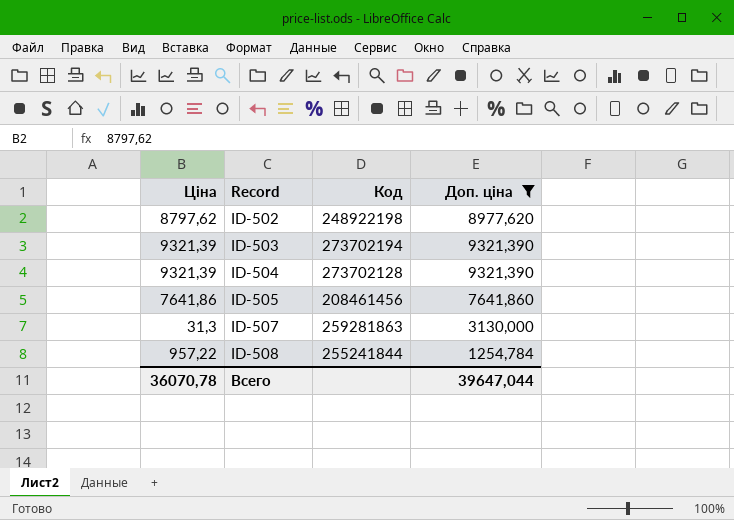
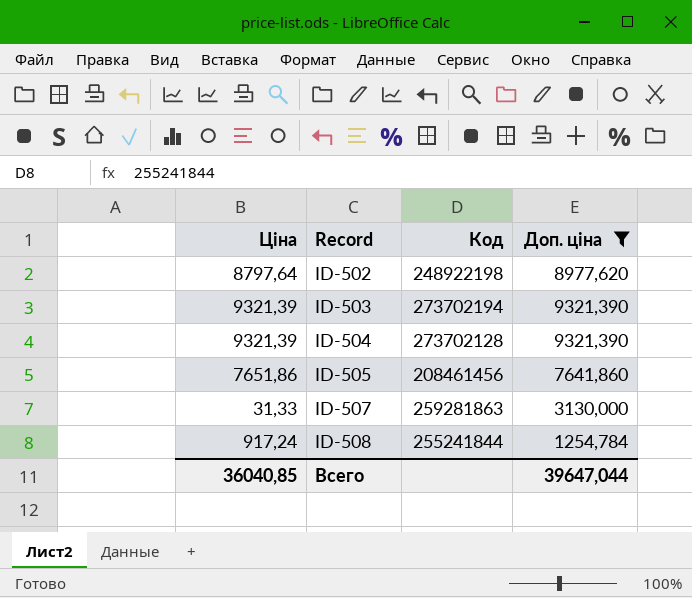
ID-502 | Ціна: 8797,62 -> 8797,64
ID-505 | Ціна: 7641,86 -> 7651,86
ID-507 | Ціна: 31,3 -> 31,33
ID-508 | Ціна: 957,22 -> 917,24
Всего | Ціна: 36070,78 -> 36040,85

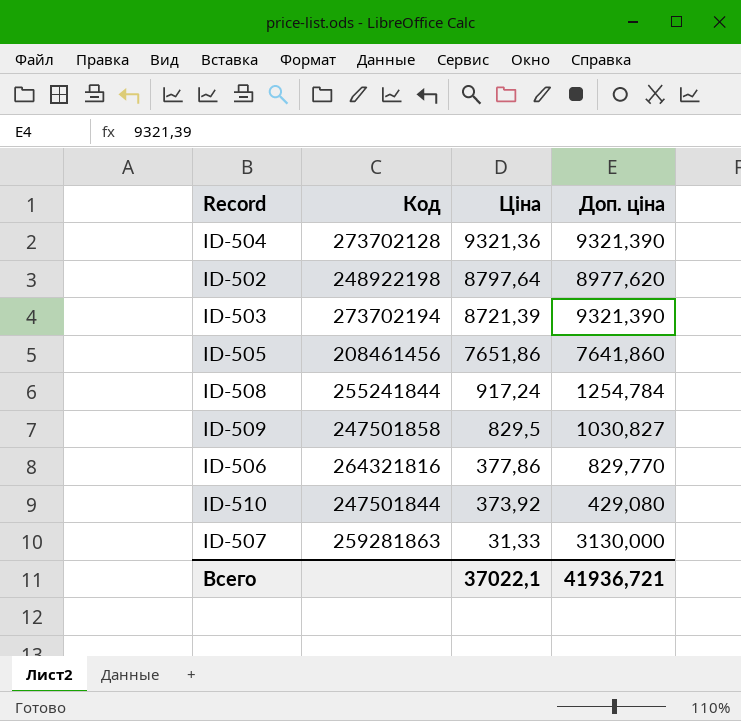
filter: Доп. ціна >= 1254,784 -> none
row order: Record ascending -> Ціна descending
column Ціна | position: 1 -> 3
ID-504 | Ціна: 9321,39 -> 9321,36
ID-503 | Ціна: 9321,39 -> 8721,39
Всего | Ціна: 36040,85 -> 37022,1
Всего | Доп. ціна: 39647,044 -> 41936,721

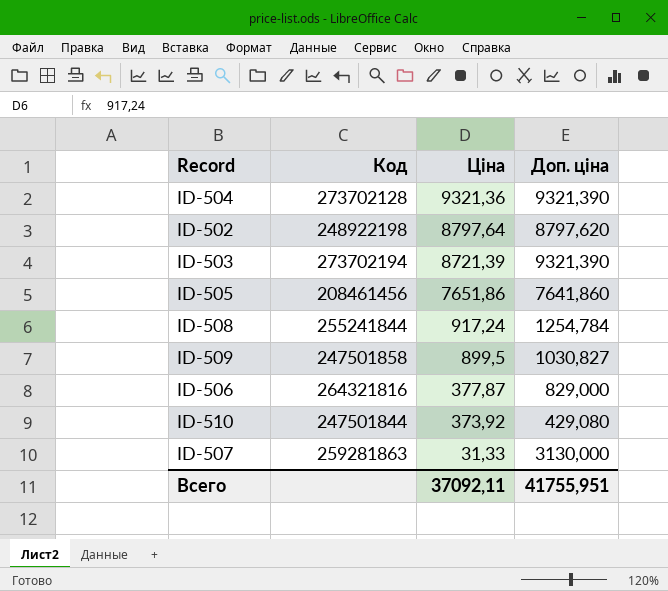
ID-502 | Доп. ціна: 8977,620 -> 8797,620
ID-509 | Ціна: 829,5 -> 899,5
ID-506 | Ціна: 377,86 -> 377,87
ID-506 | Доп. ціна: 829,770 -> 829,000
Всего | Ціна: 37022,1 -> 37092,11
Всего | Доп. ціна: 41936,721 -> 41755,951

